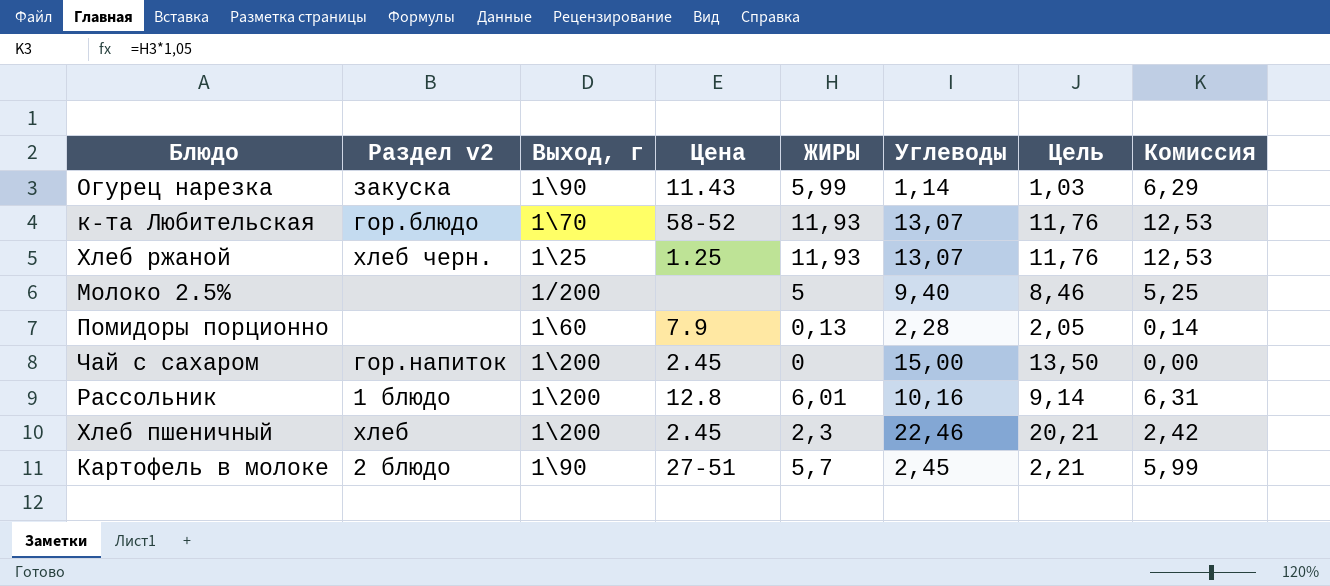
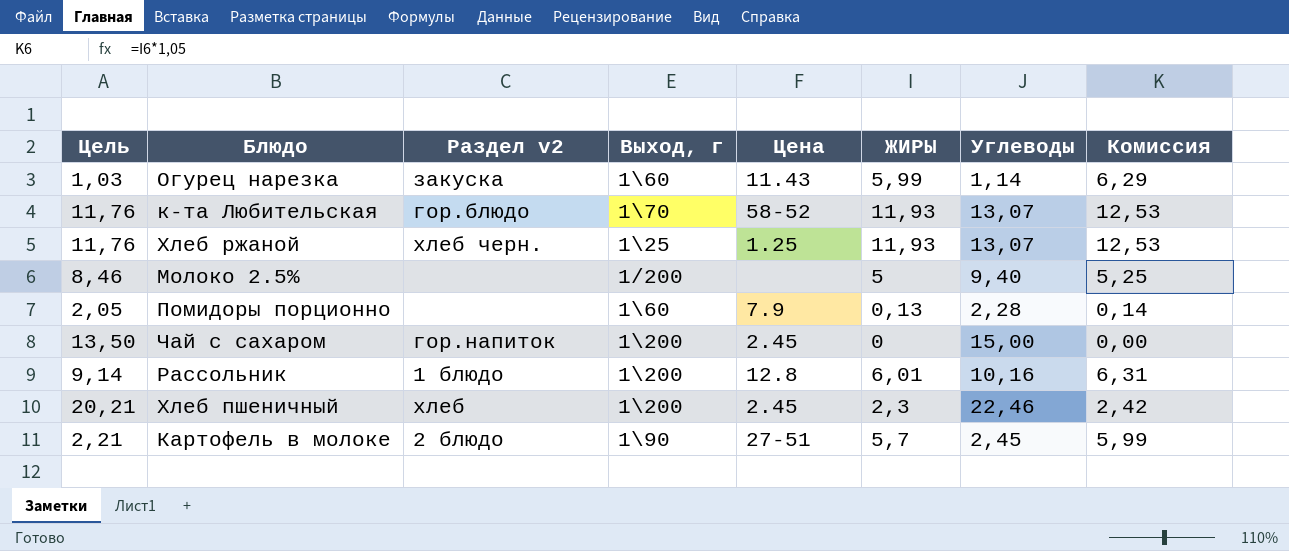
column Цель | position: 7 -> 1
Огурец нарезка | Выход, г: 1\90 -> 1\60

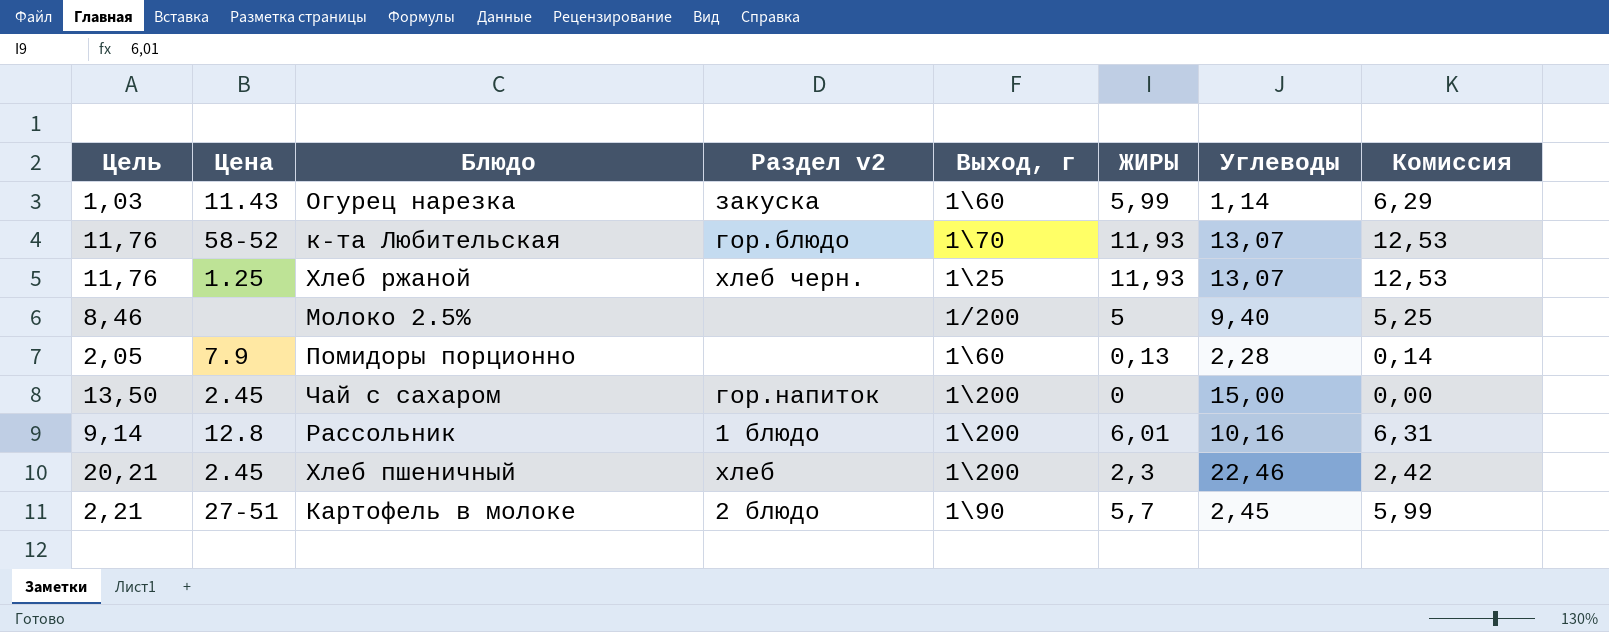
column Цена | position: 5 -> 2

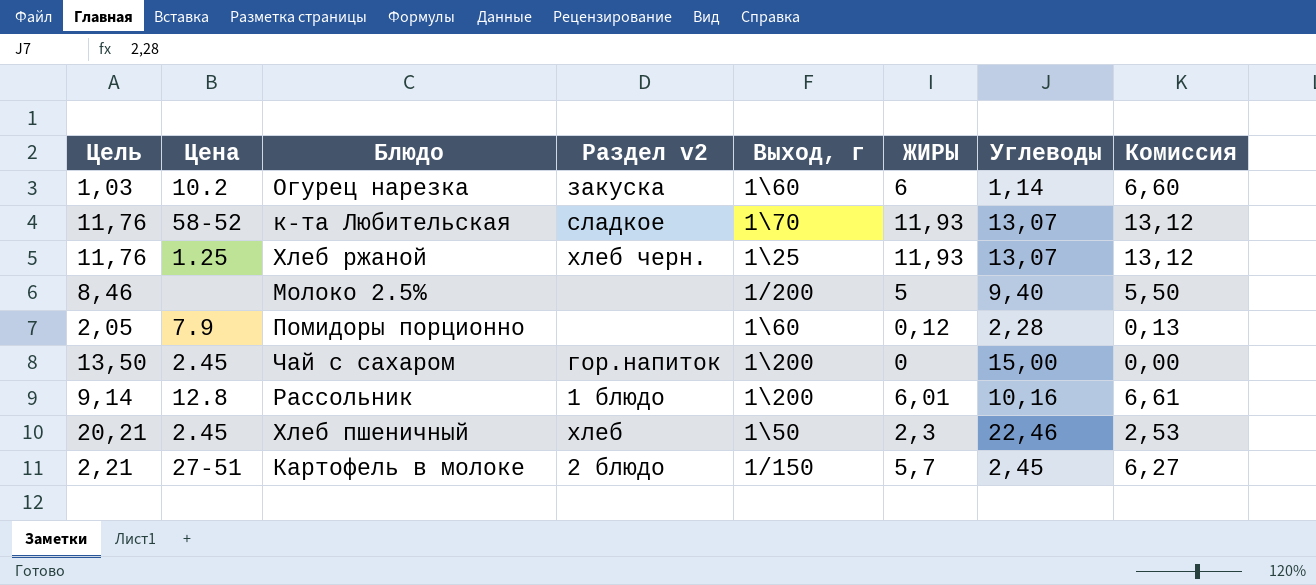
column Комиссия | formula: [ЖИРЫ] * 1,05 -> [ЖИРЫ] * 1,1
Огурец нарезка | Цена: 11.43 -> 10.2
Огурец нарезка | ЖИРЫ: 5,99 -> 6
к-та Любительская | Раздел v2: гор.блюдо -> сладкое
Помидоры порционно | ЖИРЫ: 0,13 -> 0,12
Хлеб пшеничный | Выход, г: 1\200 -> 1\50
Картофель в молоке | Выход, г: 1\90 -> 1/150

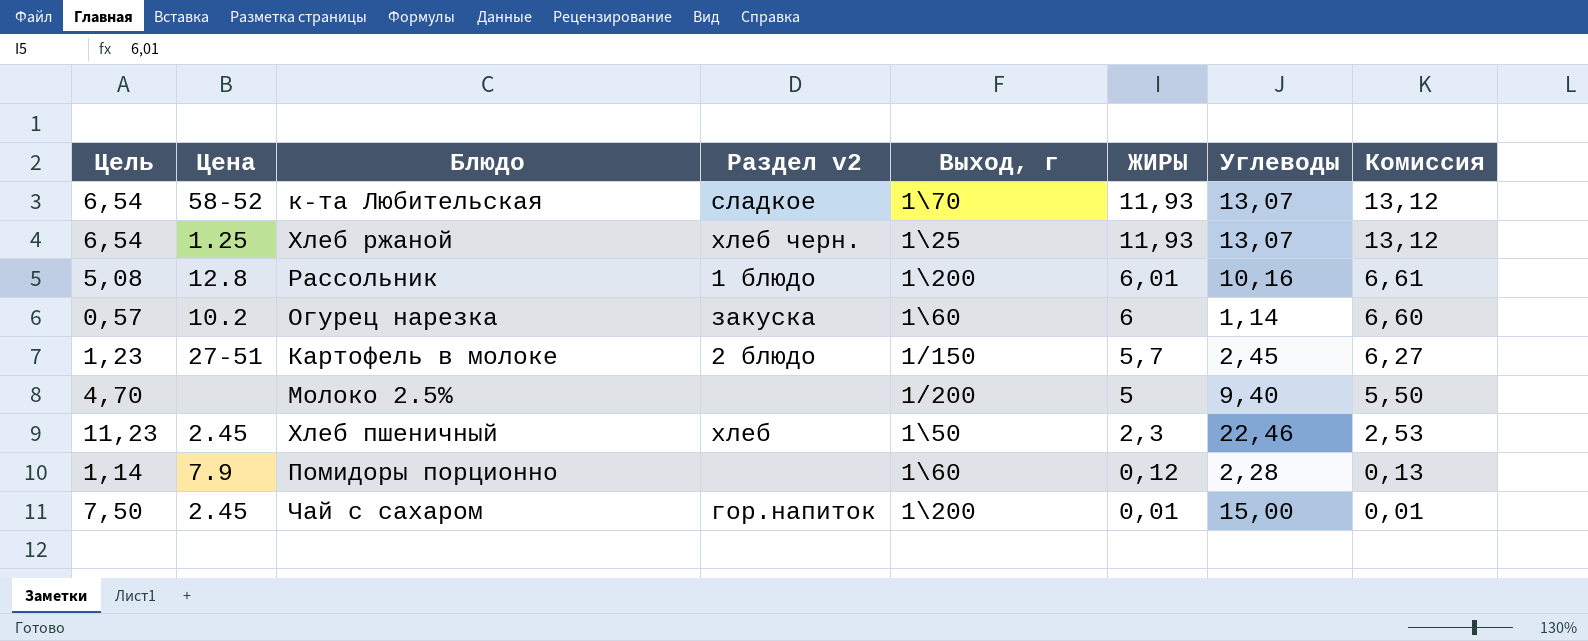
row order: none -> ЖИРЫ descending
column Цель | formula: [Углеводы] * 0,9 -> [Углеводы] * 0,5
Чай с сахаром | ЖИРЫ: 0 -> 0,01
Чай с сахаром | Комиссия: 0,00 -> 0,01

